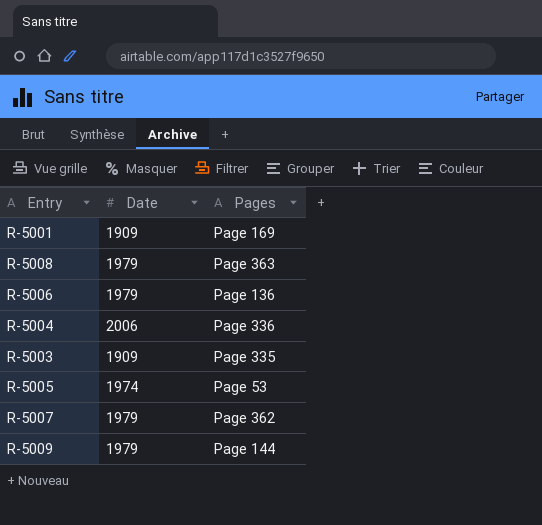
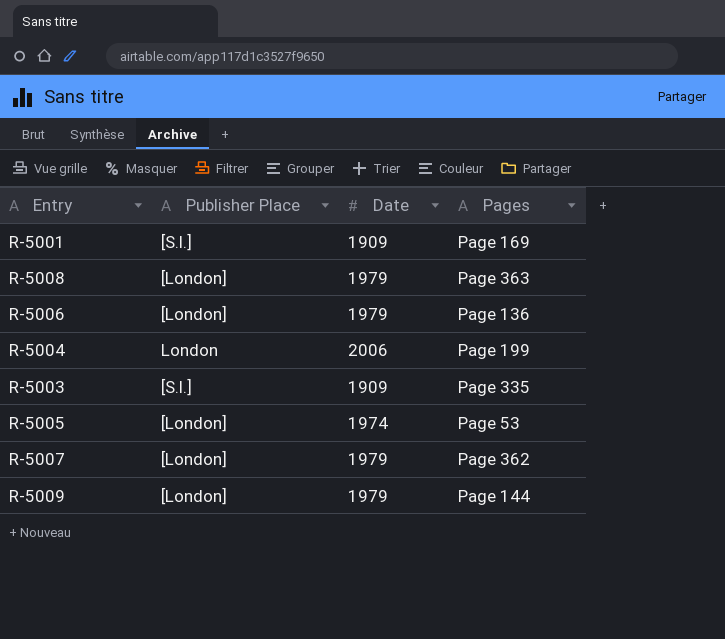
column Publisher Place | position: none -> 2
R-5004 | Pages: Page 336 -> Page 199

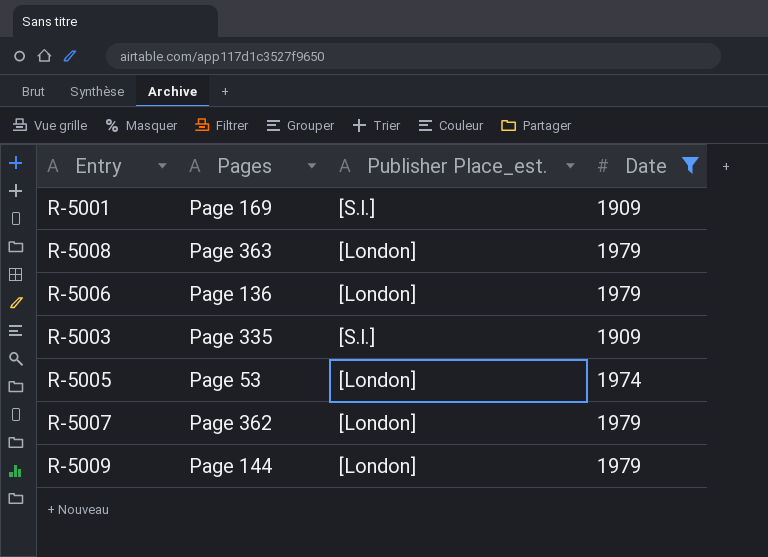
filter: none -> Date != 2006
column Pages | position: 4 -> 2
column name: Publisher Place -> Publisher Place_est.

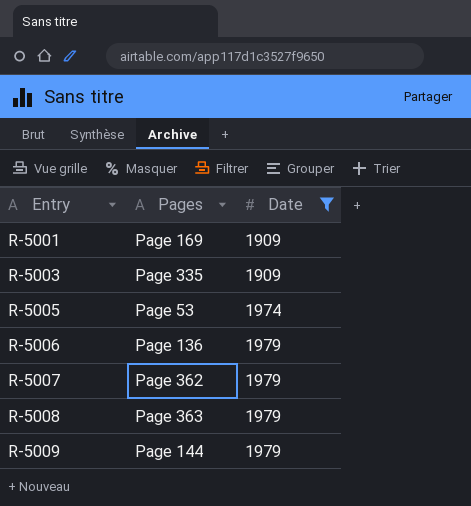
row order: none -> Entry ascending
column Publisher Place_est. | position: 3 -> none

